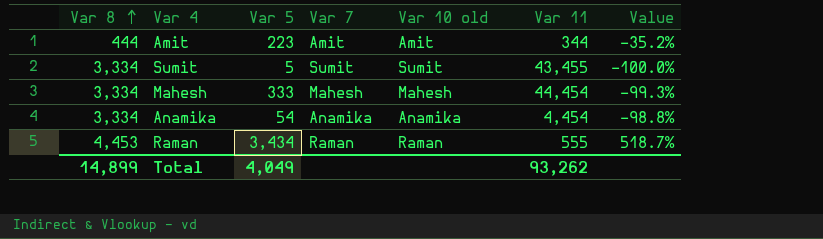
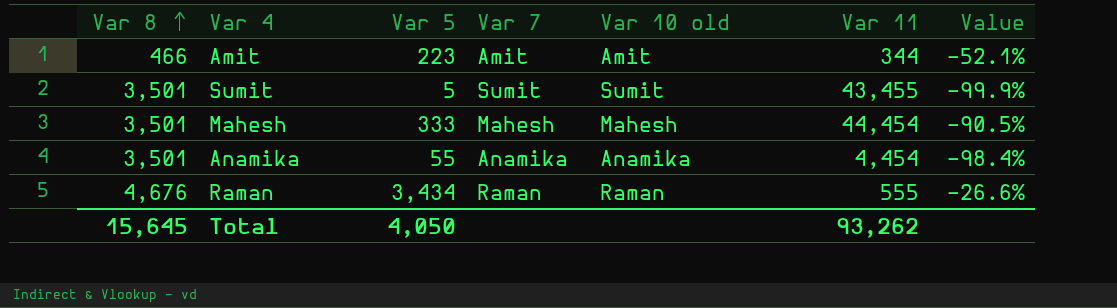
column Value | formula: ([Var 5] - [Var 11]) / [Var 11] -> ([Var 5] - [Var 8]) / [Var 8]
Amit | Var 8: 444 -> 466
Sumit | Var 8: 3,334 -> 3,501
Mahesh | Var 8: 3,334 -> 3,501
Anamika | Var 8: 3,334 -> 3,501
Anamika | Var 5: 54 -> 55
Raman | Var 8: 4,453 -> 4,676
Total | Var 8: 14,899 -> 15,645
Total | Var 5: 4,049 -> 4,050

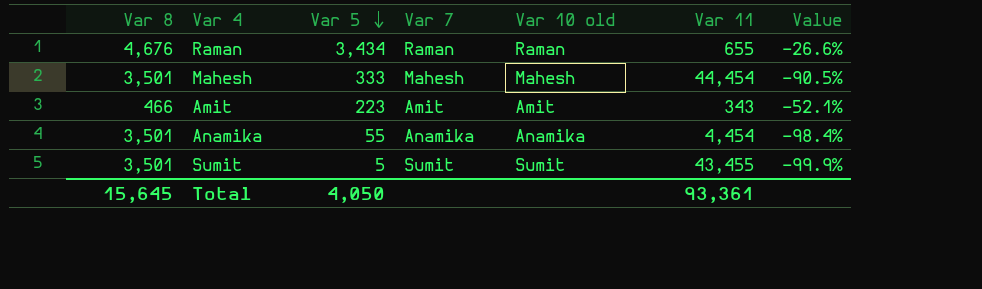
row order: Var 8 ascending -> Var 5 descending
Raman | Var 11: 555 -> 655
Amit | Var 11: 344 -> 343
Total | Var 11: 93,262 -> 93,361

